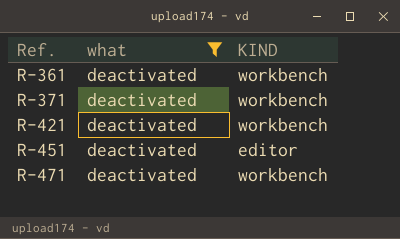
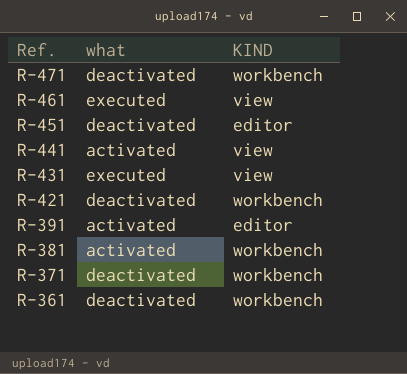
filter: what = deactivated -> none
row order: Ref. ascending -> Ref. descending

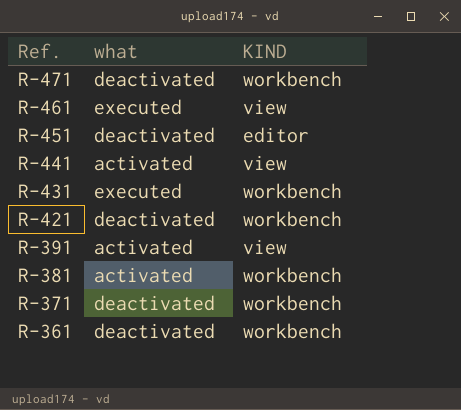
R-431 | KIND: view -> workbench
R-391 | KIND: editor -> view

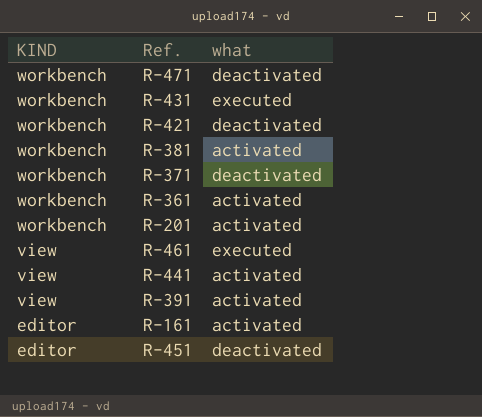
row order: Ref. descending -> KIND descending
column KIND | position: 3 -> 1
R-361 | what: deactivated -> activated
row R-201: none -> workbench | activated
row R-161: none -> editor | activated

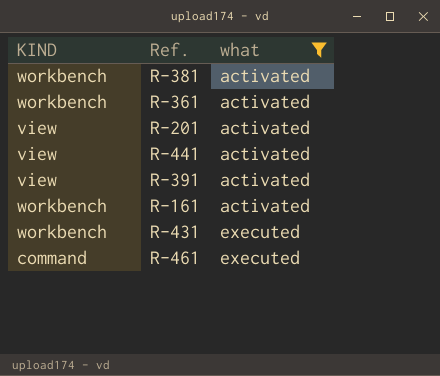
filter: none -> what != deactivated
row order: KIND descending -> what ascending
R-201 | KIND: workbench -> view
R-161 | KIND: editor -> workbench
R-461 | KIND: view -> command

